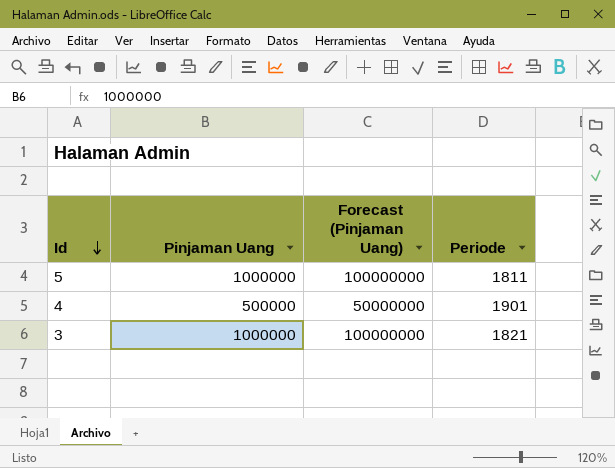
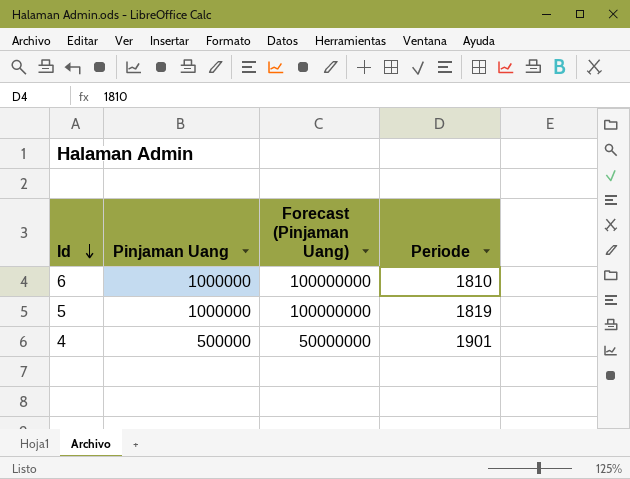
row 3: 1000000 | 100000000 | 1821 -> none
row 6: none -> 1000000 | 100000000 | 1810
5 | Periode: 1811 -> 1819

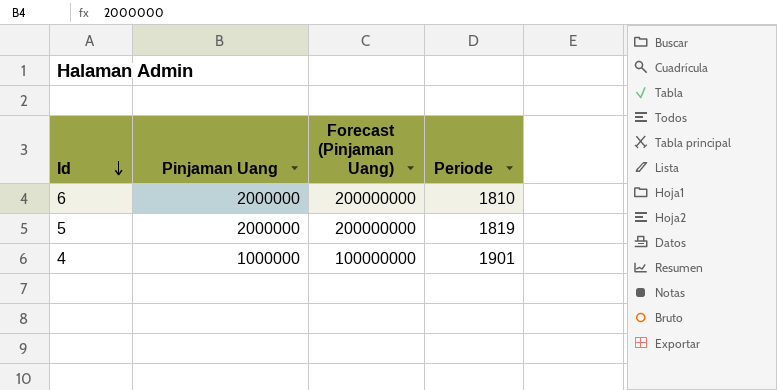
6 | Pinjaman Uang: 1000000 -> 2000000
6 | Forecast (Pinjaman Uang): 100000000 -> 200000000
5 | Pinjaman Uang: 1000000 -> 2000000
5 | Forecast (Pinjaman Uang): 100000000 -> 200000000
4 | Pinjaman Uang: 500000 -> 1000000
4 | Forecast (Pinjaman Uang): 50000000 -> 100000000

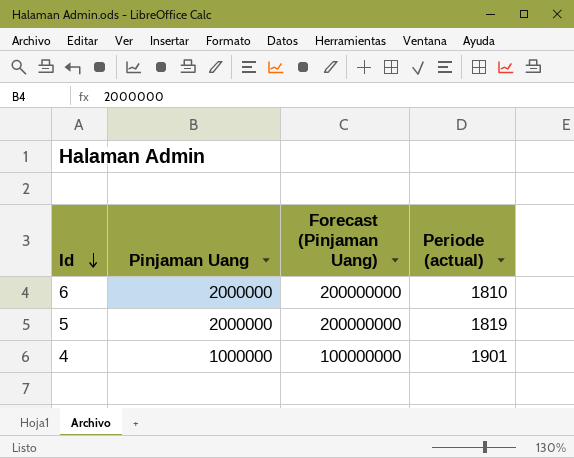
column name: Periode -> Periode (actual)

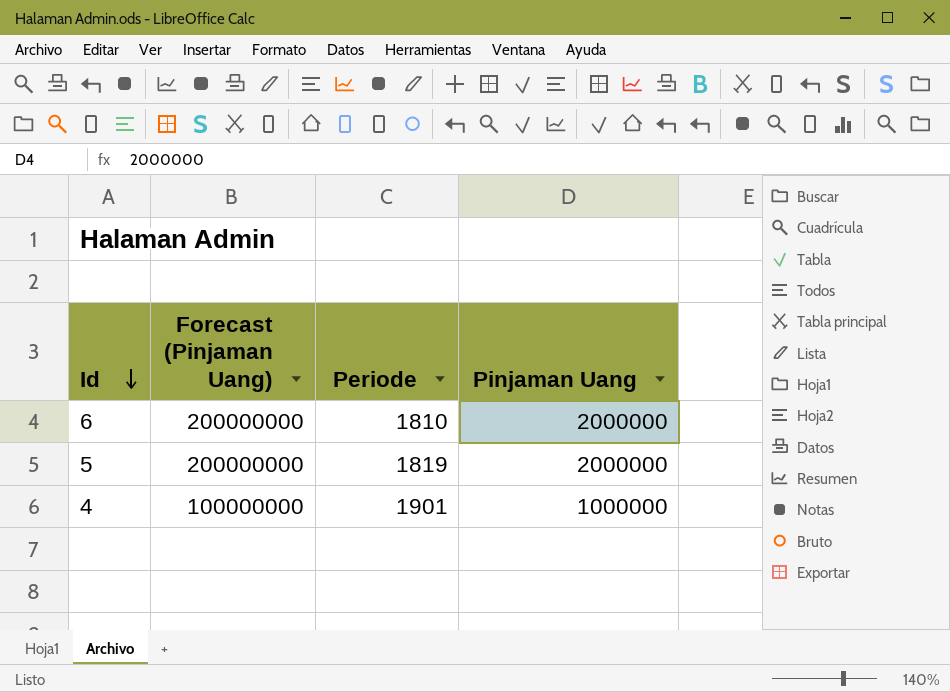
column name: Periode (actual) -> Periode
column Pinjaman Uang | position: 2 -> 4

